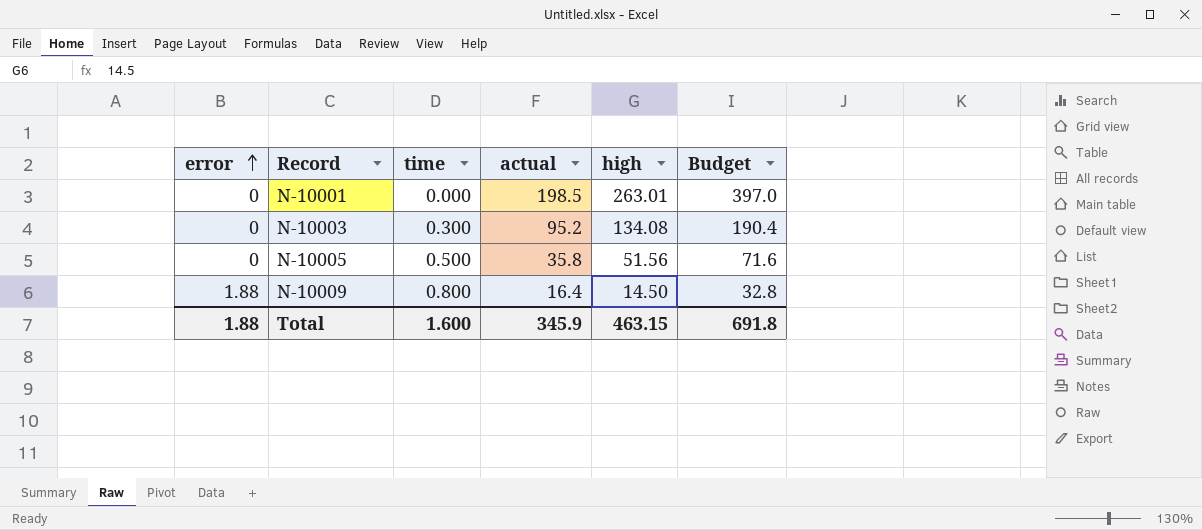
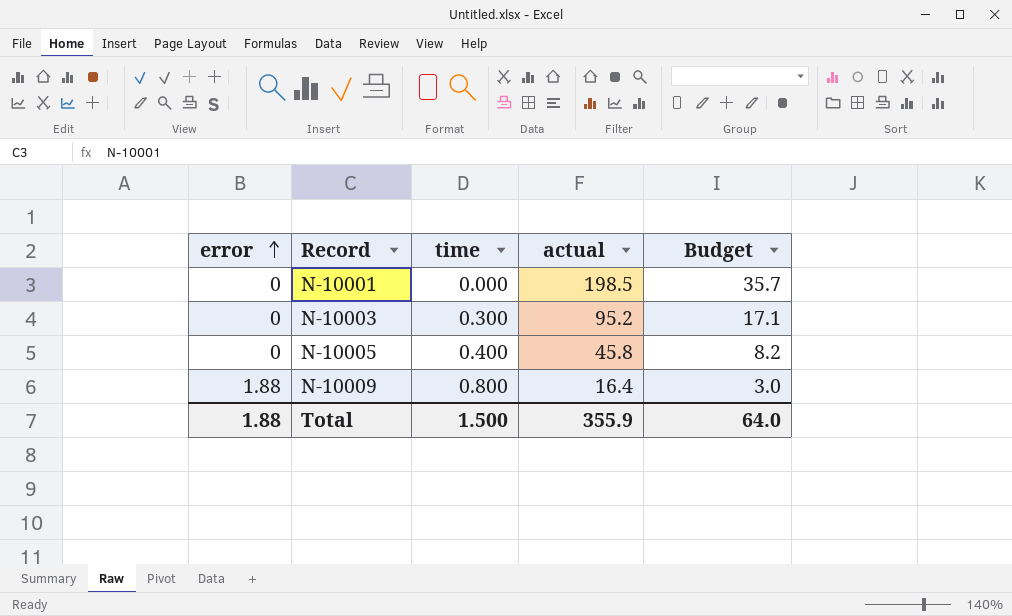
column high | position: 5 -> none
column Budget | formula: [actual] * 2 -> [actual] * 0.18
N-10005 | time: 0.500 -> 0.400
N-10005 | actual: 35.8 -> 45.8
Total | time: 1.600 -> 1.500
Total | actual: 345.9 -> 355.9
Total | Budget: 691.8 -> 64.0

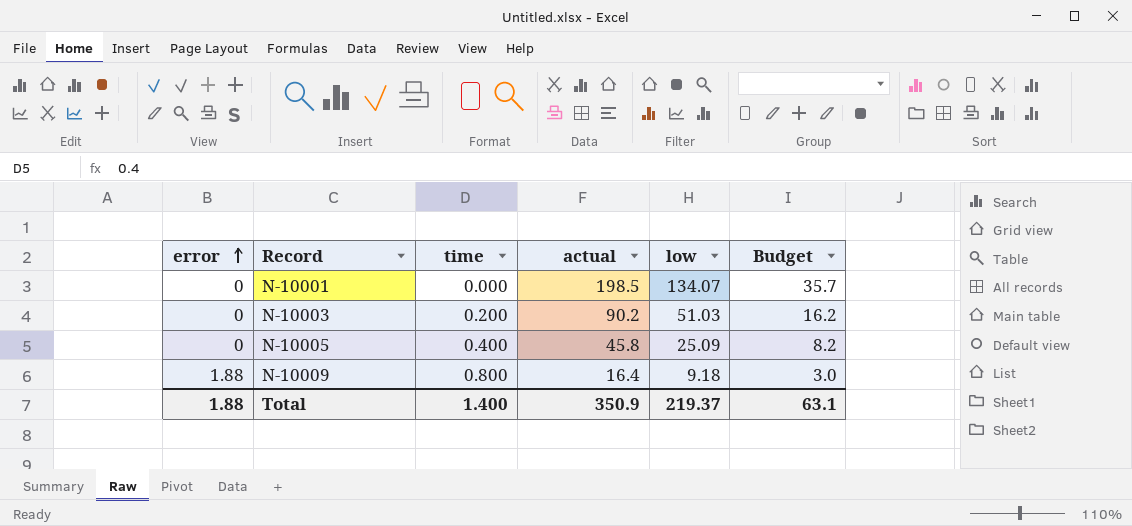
column low | position: none -> 5
N-10003 | time: 0.300 -> 0.200
N-10003 | actual: 95.2 -> 90.2
N-10003 | Budget: 17.1 -> 16.2
Total | time: 1.500 -> 1.400
Total | actual: 355.9 -> 350.9
Total | Budget: 64.0 -> 63.1

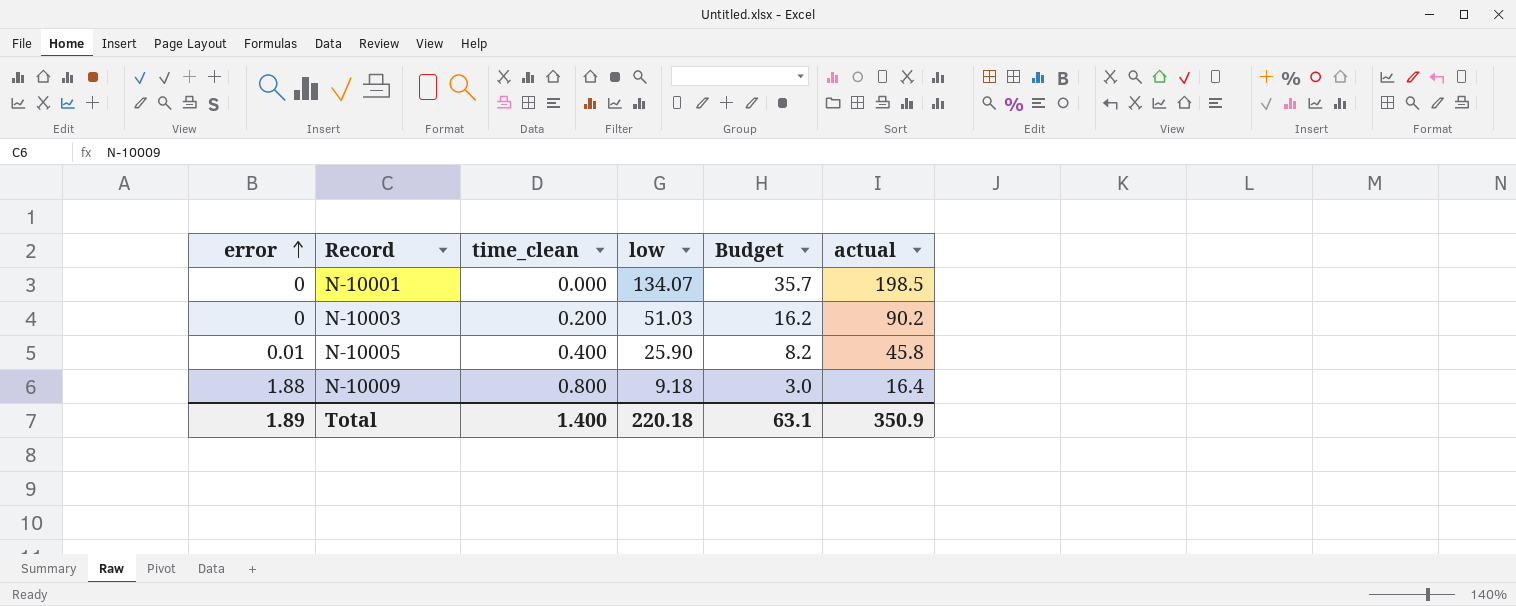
column name: time -> time_clean
column actual | position: 4 -> 6
N-10005 | error: 0 -> 0.01
N-10005 | low: 25.09 -> 25.90
Total | error: 1.88 -> 1.89
Total | low: 219.37 -> 220.18

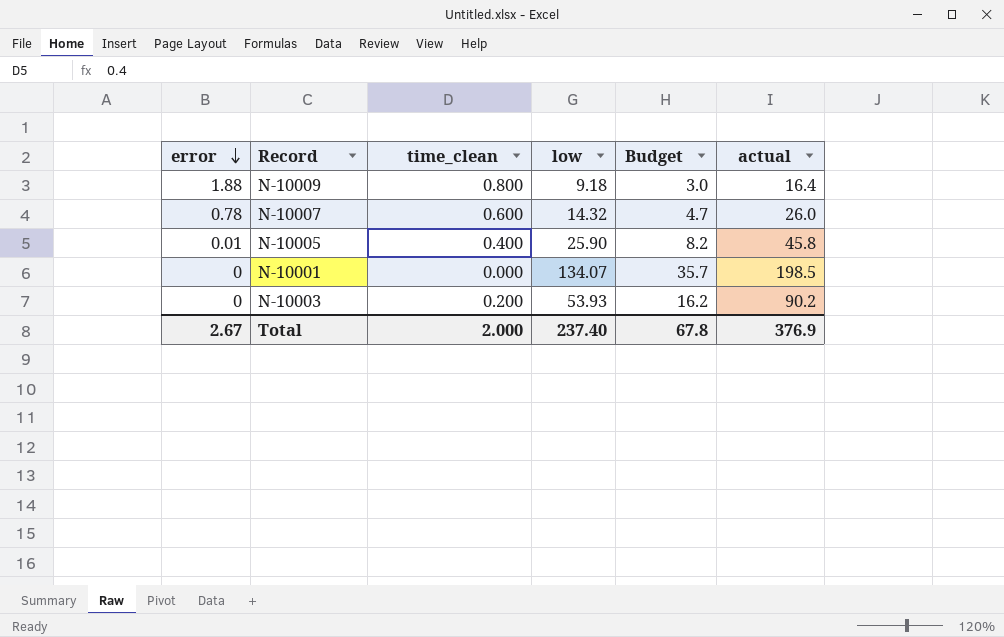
row order: error ascending -> error descending
row N-10007: none -> 0.78 | 0.600 | 14.32 | 4.7 | 26.0
N-10003 | low: 51.03 -> 53.93
Total | error: 1.89 -> 2.67
Total | time_clean: 1.400 -> 2.000
Total | low: 220.18 -> 237.40
Total | Budget: 63.1 -> 67.8
Total | actual: 350.9 -> 376.9

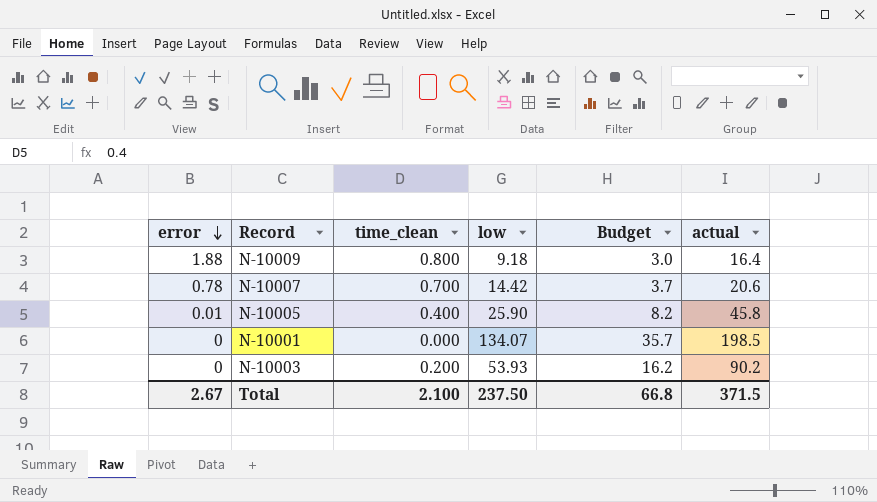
N-10007 | time_clean: 0.600 -> 0.700
N-10007 | low: 14.32 -> 14.42
N-10007 | Budget: 4.7 -> 3.7
N-10007 | actual: 26.0 -> 20.6
Total | time_clean: 2.000 -> 2.100
Total | low: 237.40 -> 237.50
Total | Budget: 67.8 -> 66.8
Total | actual: 376.9 -> 371.5

